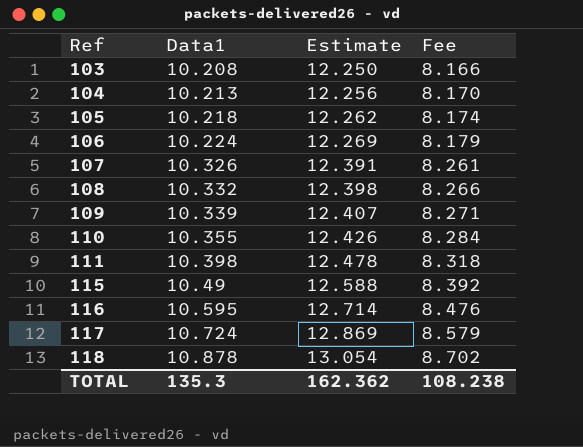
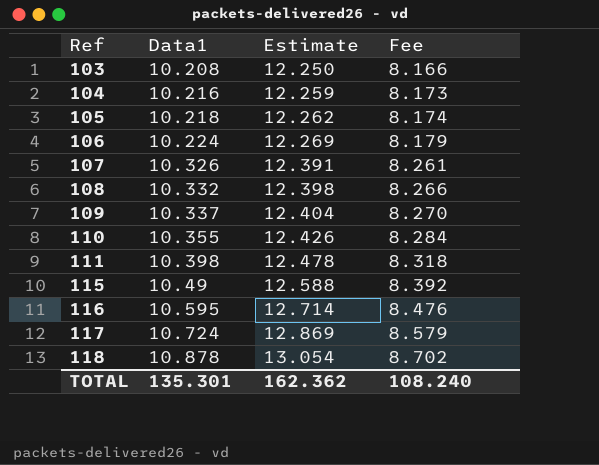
104 | Data1: 10.213 -> 10.216
104 | Estimate: 12.256 -> 12.259
104 | Fee: 8.170 -> 8.173
109 | Data1: 10.339 -> 10.337
109 | Estimate: 12.407 -> 12.404
109 | Fee: 8.271 -> 8.270
TOTAL | Data1: 135.3 -> 135.301
TOTAL | Fee: 108.238 -> 108.240

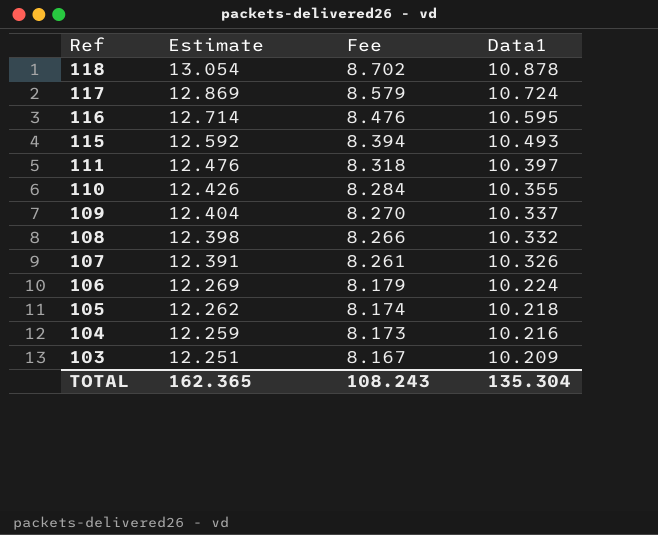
row order: Ref ascending -> Ref descending
column Data1 | position: 2 -> 4
115 | Estimate: 12.588 -> 12.592
115 | Fee: 8.392 -> 8.394
115 | Data1: 10.49 -> 10.493
111 | Estimate: 12.478 -> 12.476
111 | Data1: 10.398 -> 10.397
103 | Estimate: 12.250 -> 12.251
103 | Fee: 8.166 -> 8.167
103 | Data1: 10.208 -> 10.209
TOTAL | Estimate: 162.362 -> 162.365
TOTAL | Fee: 108.240 -> 108.243
TOTAL | Data1: 135.301 -> 135.304

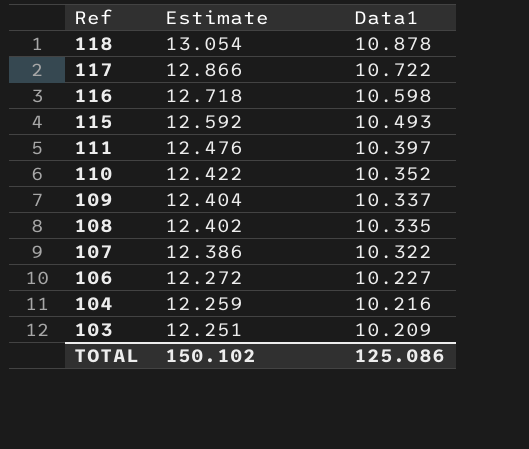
column Fee | formula: [Data1] * 0.8 -> none
row 105: 12.262 | 8.174 | 10.218 -> none
117 | Estimate: 12.869 -> 12.866
117 | Data1: 10.724 -> 10.722
116 | Estimate: 12.714 -> 12.718
116 | Data1: 10.595 -> 10.598
110 | Estimate: 12.426 -> 12.422
110 | Data1: 10.355 -> 10.352
108 | Estimate: 12.398 -> 12.402
108 | Data1: 10.332 -> 10.335
107 | Estimate: 12.391 -> 12.386
107 | Data1: 10.326 -> 10.322
106 | Estimate: 12.269 -> 12.272
106 | Data1: 10.224 -> 10.227
TOTAL | Estimate: 162.365 -> 150.102
TOTAL | Data1: 135.304 -> 125.086

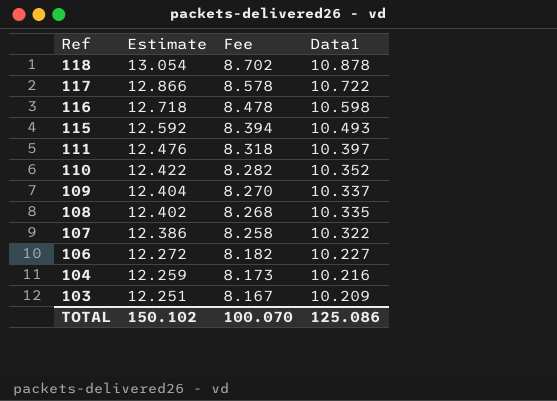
column Fee | formula: none -> [Data1] * 0.8

